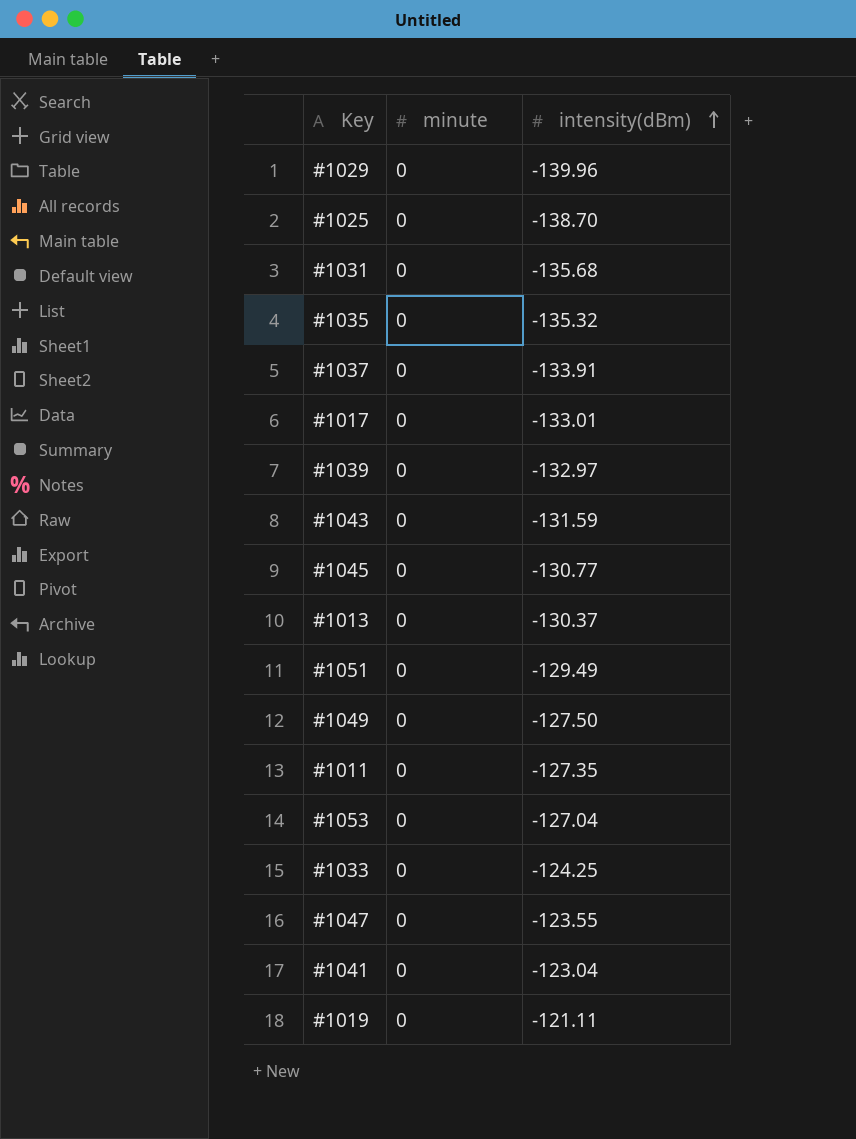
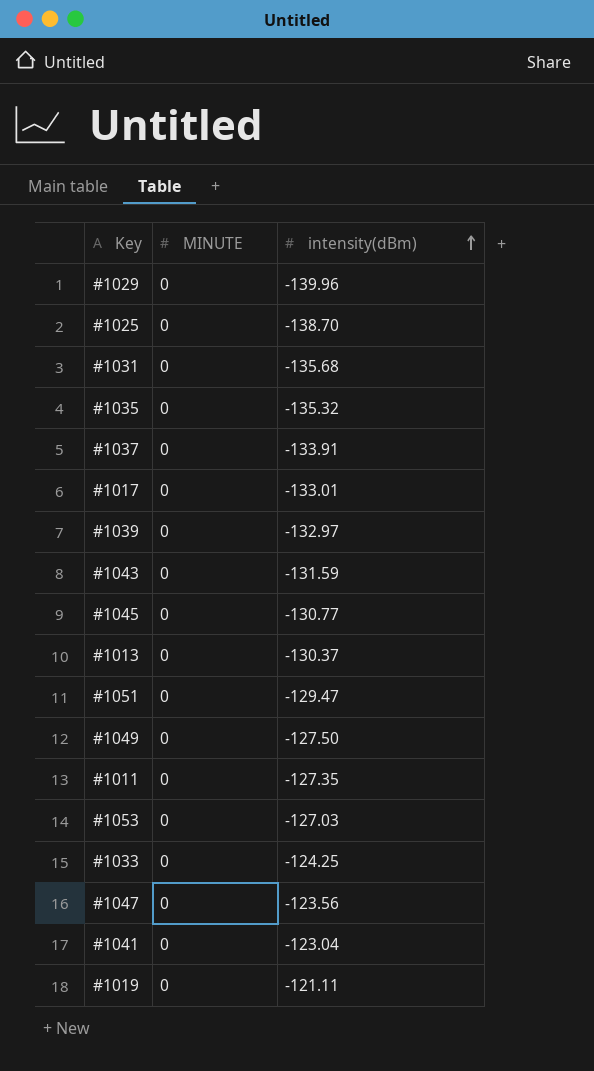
column name: minute -> MINUTE
#1051 | intensity(dBm): -129.49 -> -129.47
#1053 | intensity(dBm): -127.04 -> -127.03
#1047 | intensity(dBm): -123.55 -> -123.56

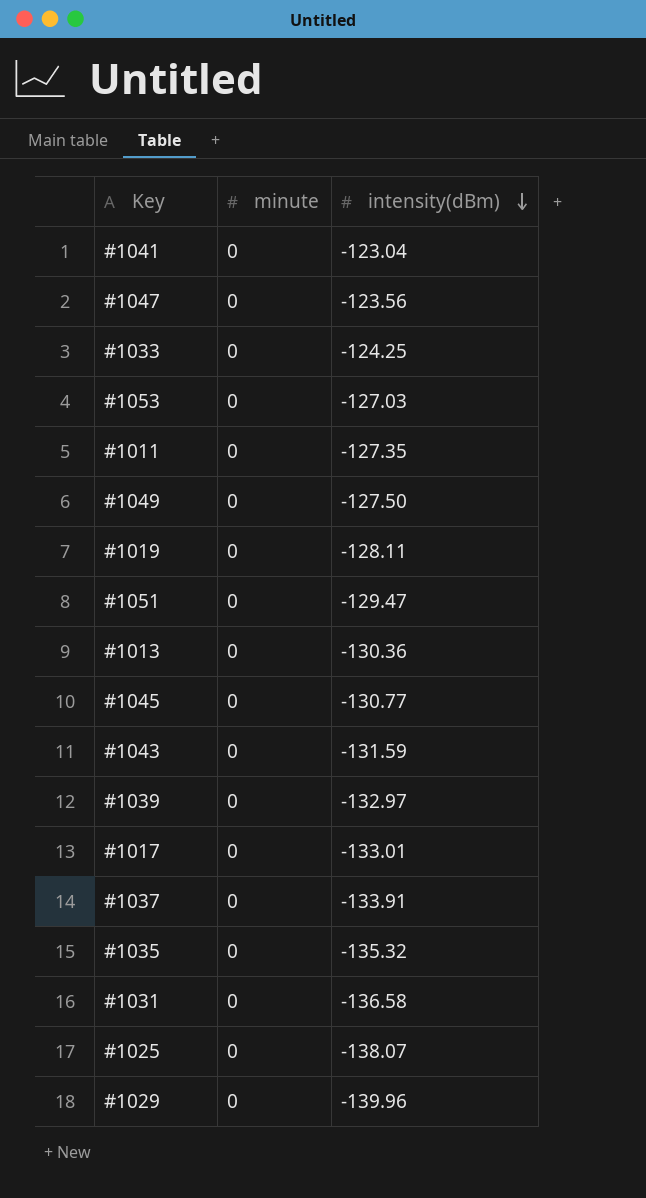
row order: intensity(dBm) ascending -> intensity(dBm) descending
column name: MINUTE -> minute
#1019 | intensity(dBm): -121.11 -> -128.11
#1013 | intensity(dBm): -130.37 -> -130.36
#1031 | intensity(dBm): -135.68 -> -136.58
#1025 | intensity(dBm): -138.70 -> -138.07

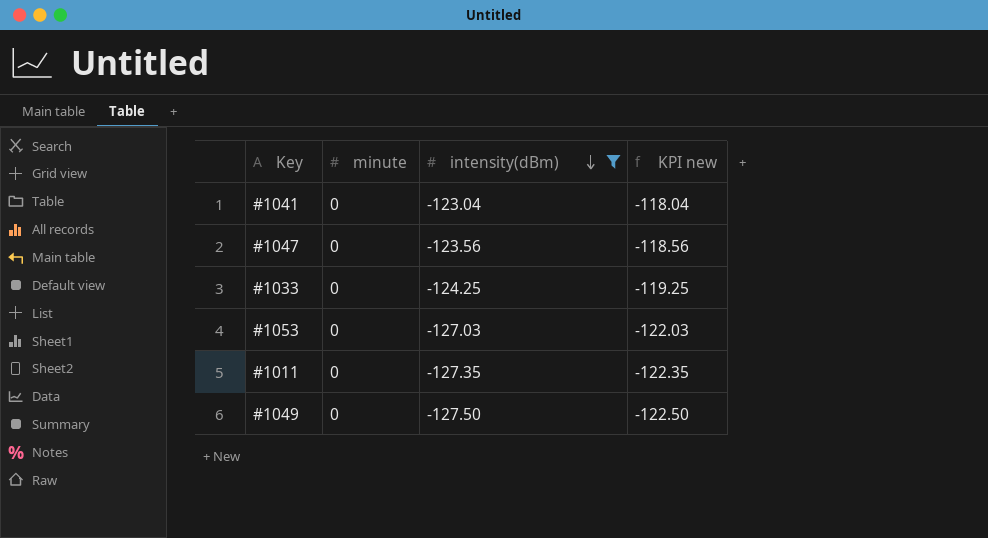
filter: none -> intensity(dBm) >= -127.50
column KPI new | formula: none -> [intensity(dBm)] + 5

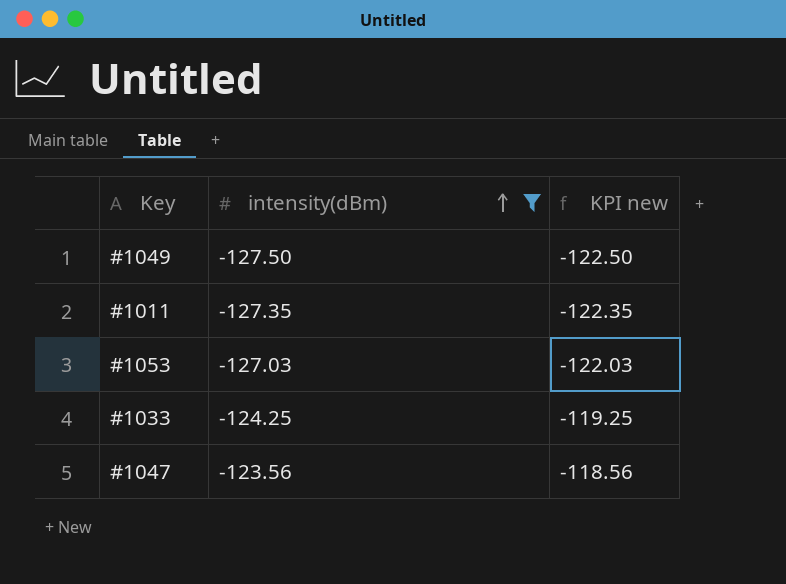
row order: intensity(dBm) descending -> intensity(dBm) ascending
column minute | position: 2 -> none
row #1041: 0 | -123.04 | -118.04 -> none

